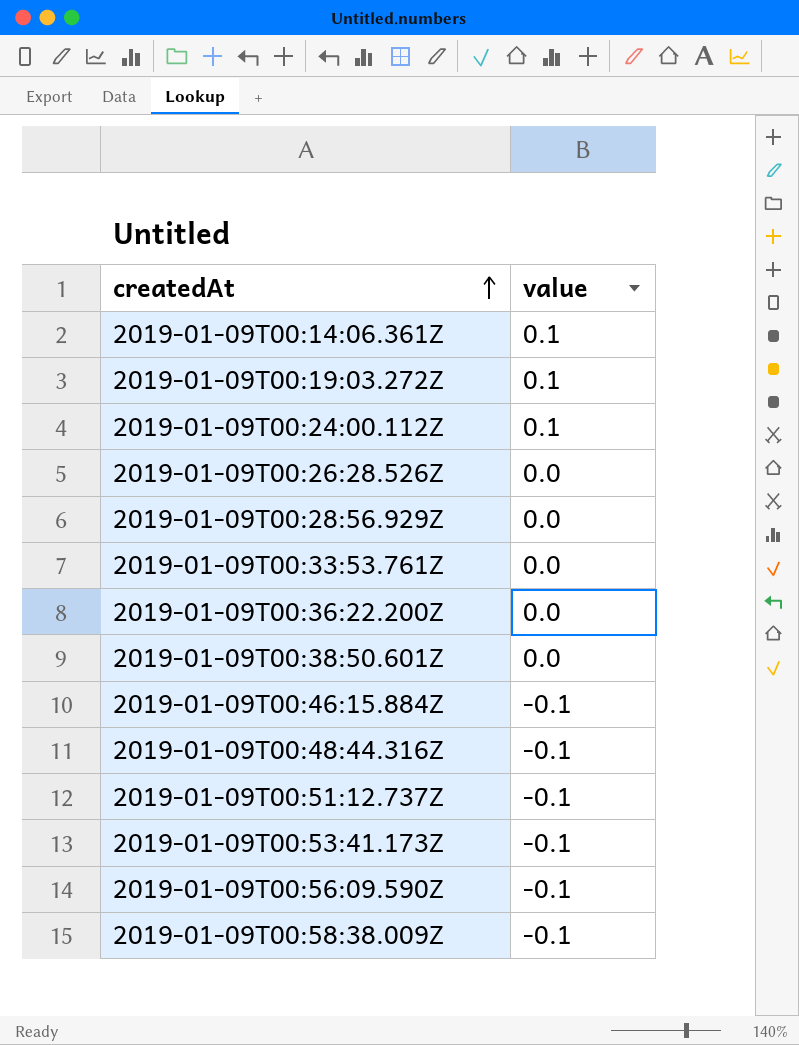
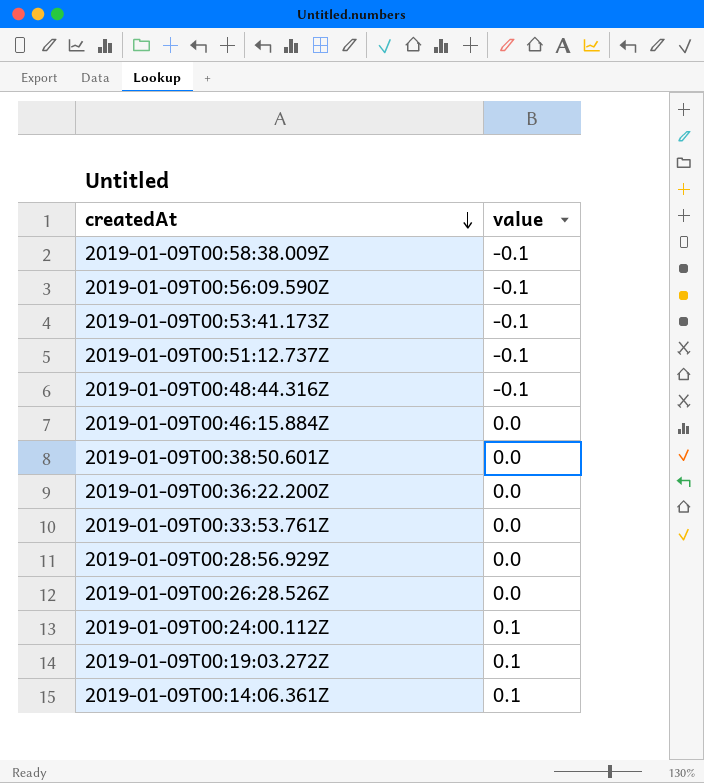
row order: createdAt ascending -> createdAt descending
2019-01-09T00:46:15.884Z | value: -0.1 -> 0.0

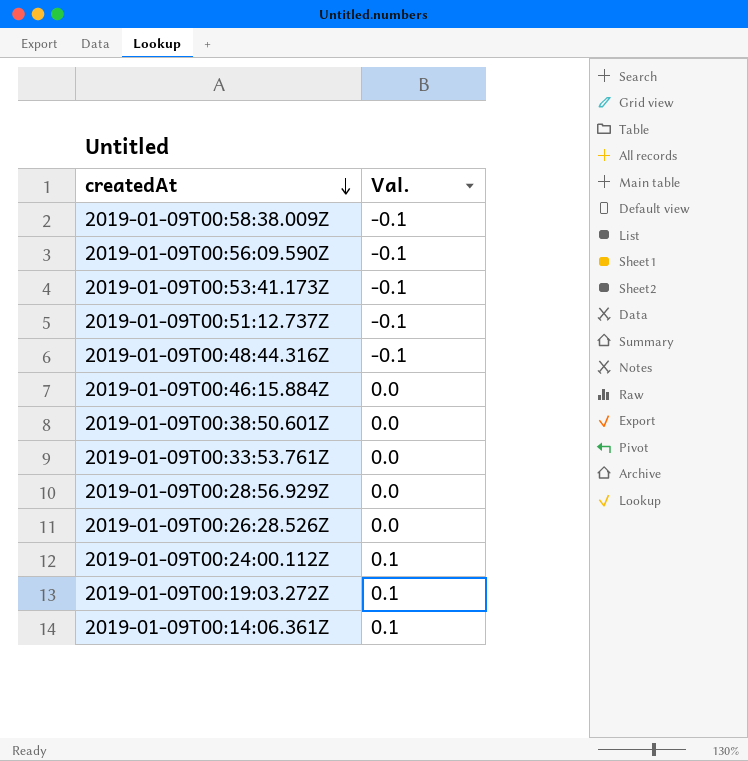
column name: value -> Val.
row 2019-01-09T00:36:22.200Z: 0.0 -> none

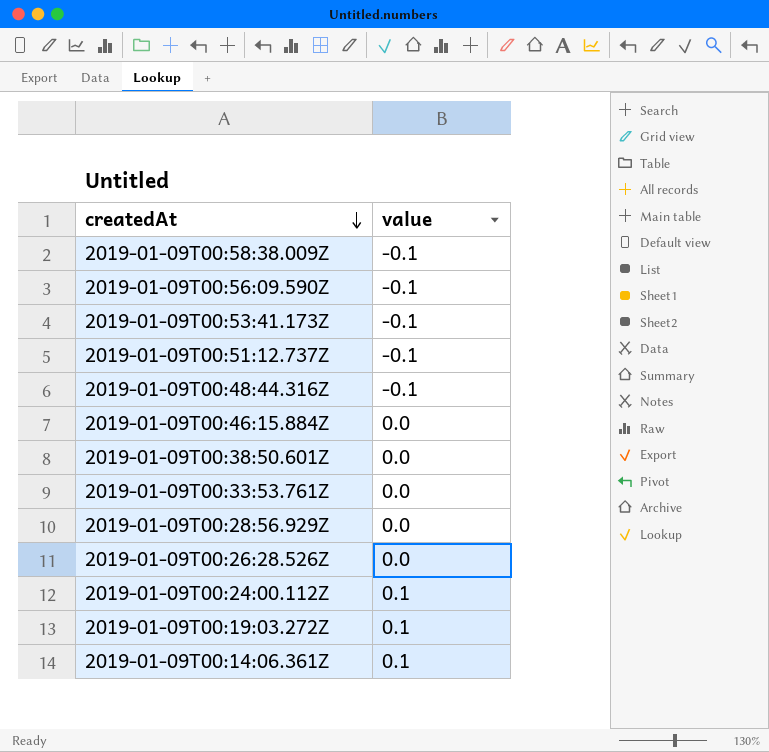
column name: Val. -> value

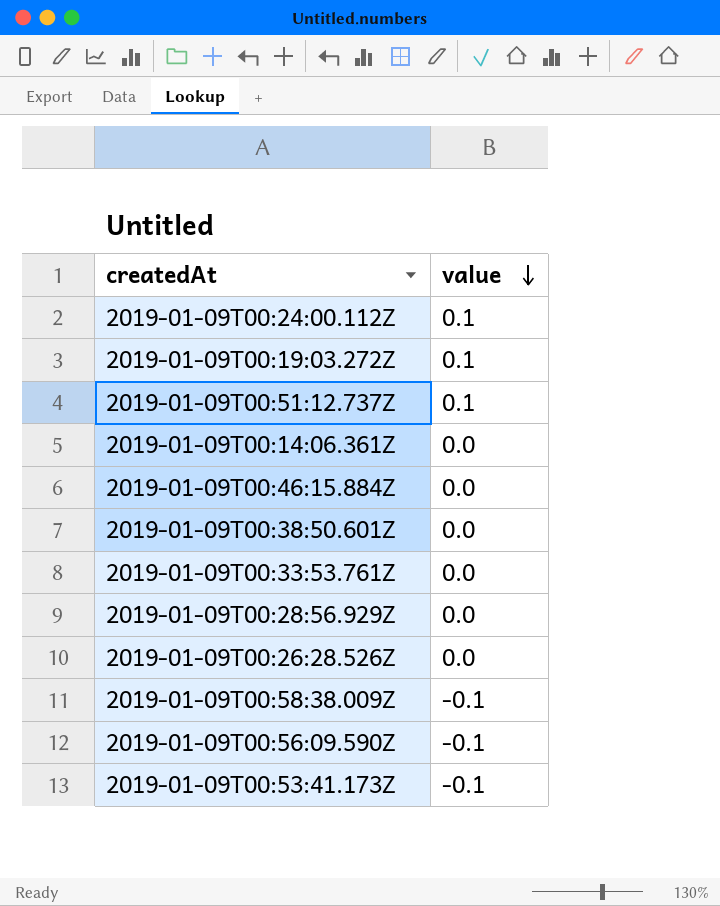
row order: createdAt descending -> value descending
row 2019-01-09T00:48:44.316Z: -0.1 -> none
2019-01-09T00:51:12.737Z | value: -0.1 -> 0.1
2019-01-09T00:14:06.361Z | value: 0.1 -> 0.0

